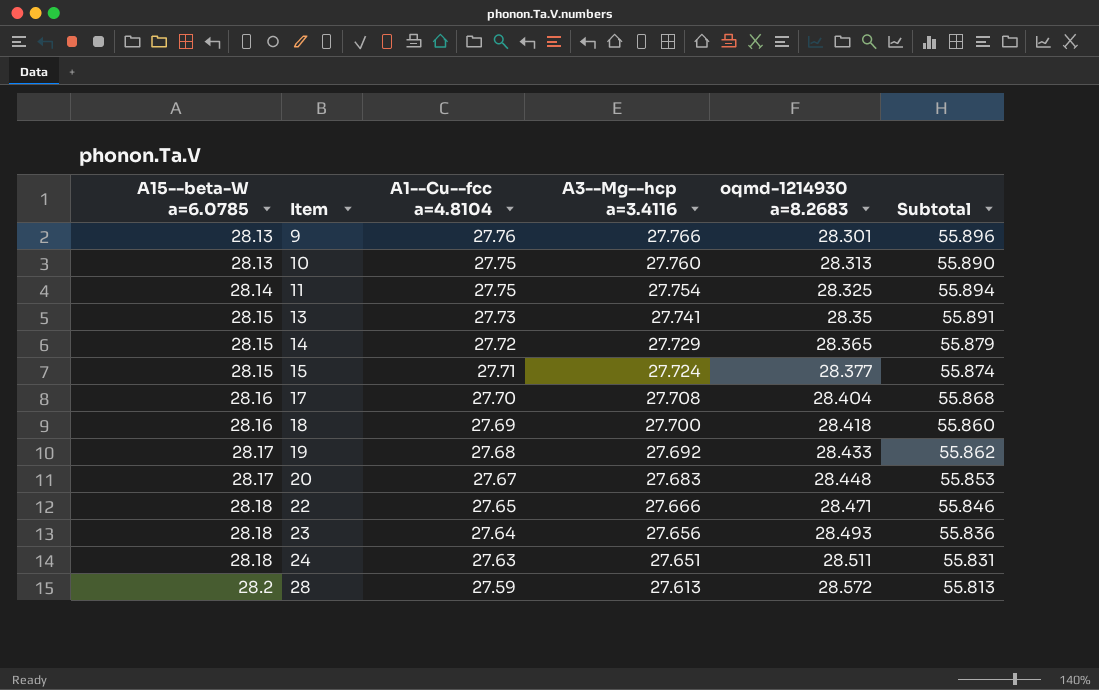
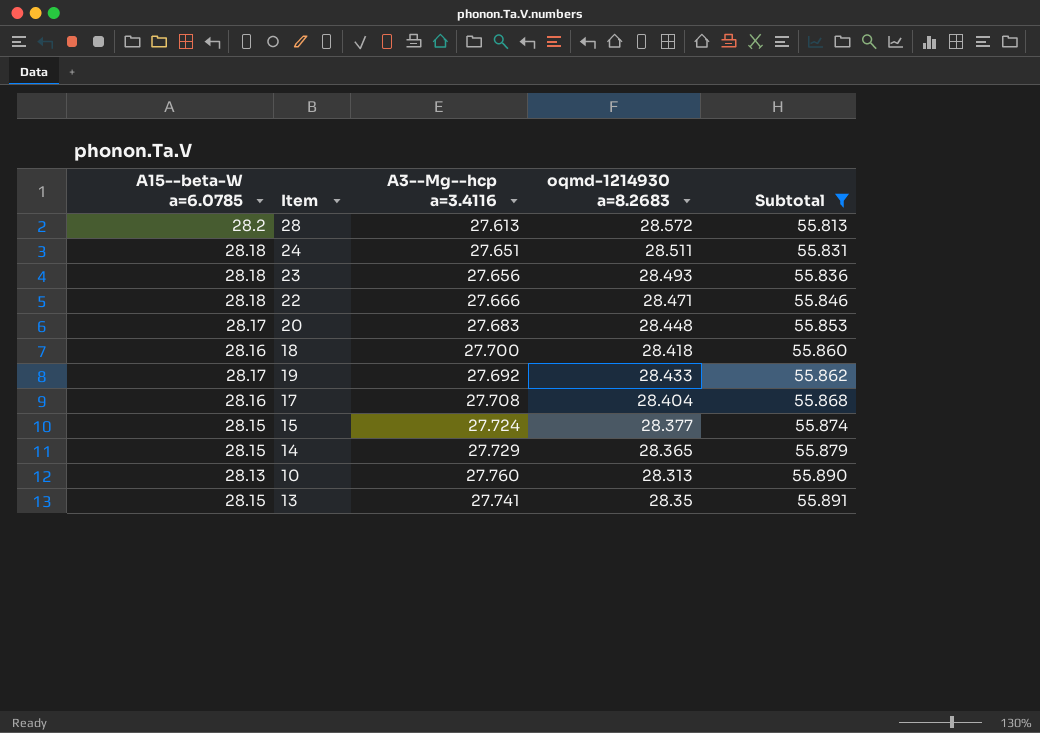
filter: none -> Subtotal <= 55.891
row order: A15--beta-W a=6.0785 ascending -> Subtotal ascending
column A1--Cu--fcc a=4.8104 | position: 3 -> none

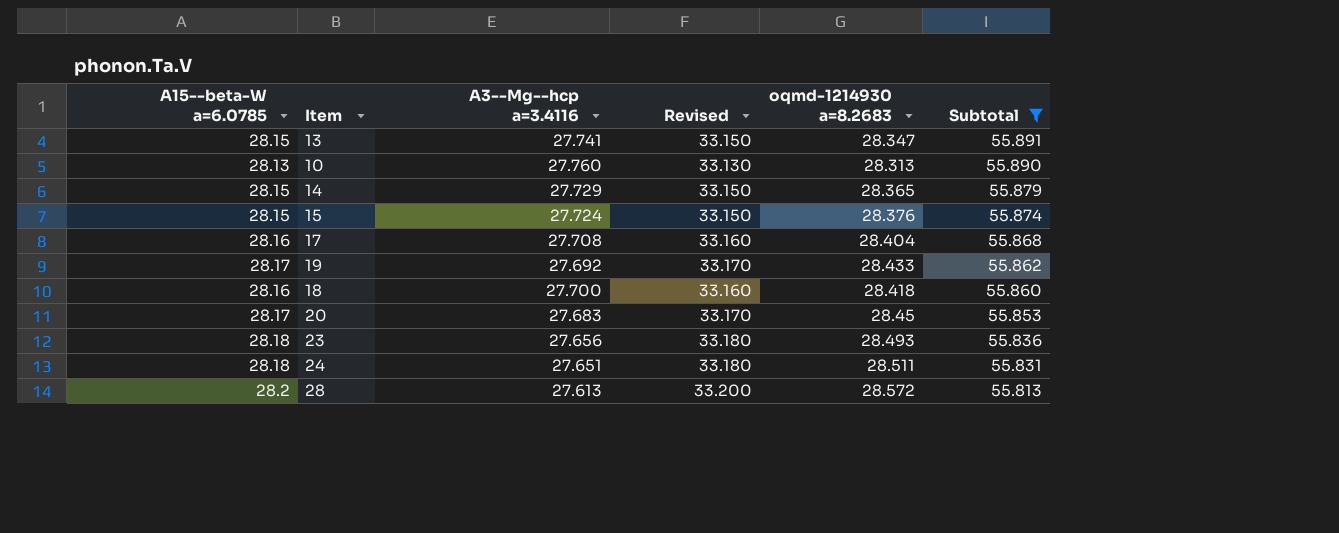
row order: Subtotal ascending -> Subtotal descending
column Revised | formula: none -> [A15--beta-W a=6.0785] + 5
row 22: 28.18 | 27.666 | 28.471 | 55.846 -> none
13 | oqmd-1214930 a=8.2683: 28.35 -> 28.347
15 | oqmd-1214930 a=8.2683: 28.377 -> 28.376
20 | oqmd-1214930 a=8.2683: 28.448 -> 28.45

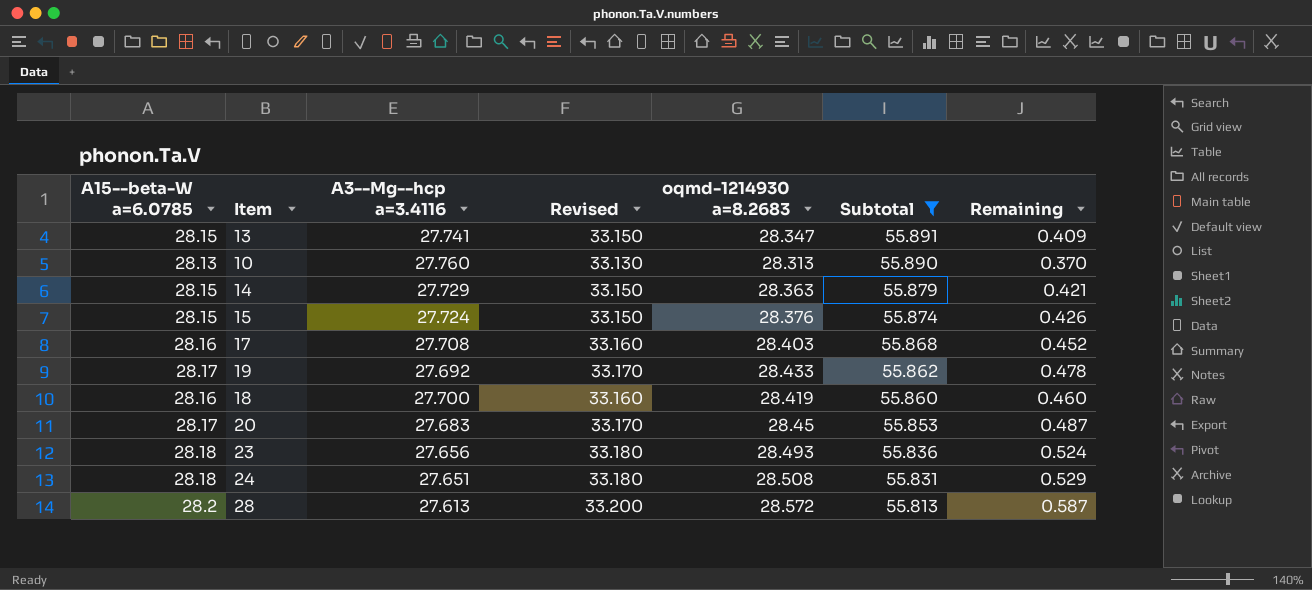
column Remaining | formula: none -> [A15--beta-W a=6.0785] - [A3--Mg--hcp a=3.4116]
14 | oqmd-1214930 a=8.2683: 28.365 -> 28.363
17 | oqmd-1214930 a=8.2683: 28.404 -> 28.403
18 | oqmd-1214930 a=8.2683: 28.418 -> 28.419
24 | oqmd-1214930 a=8.2683: 28.511 -> 28.508

